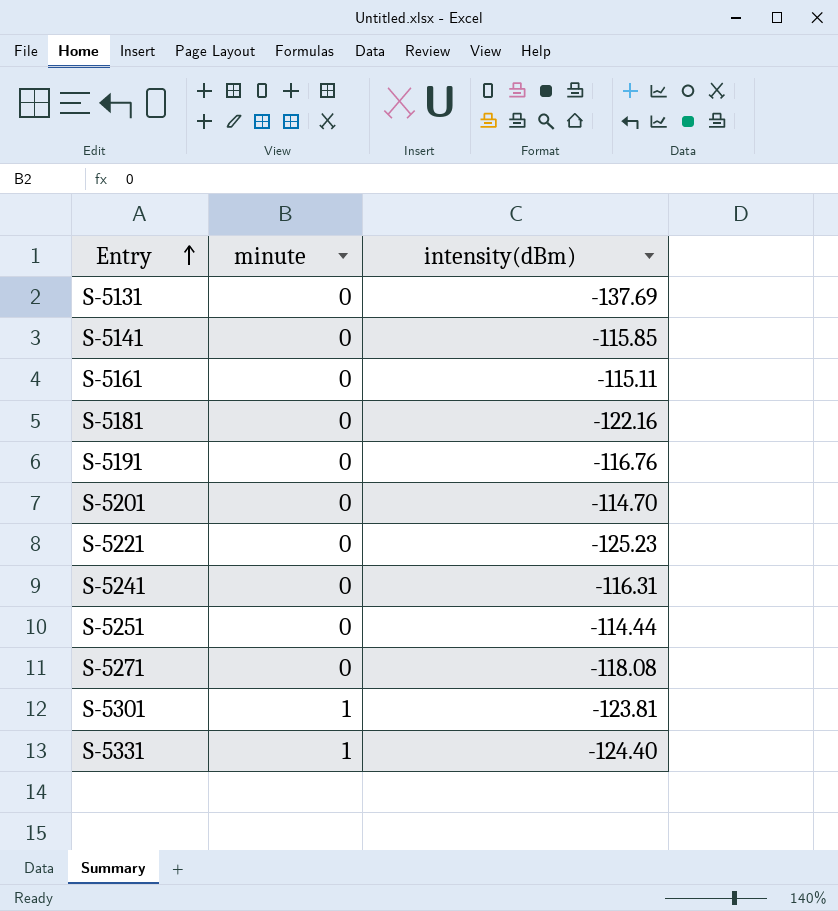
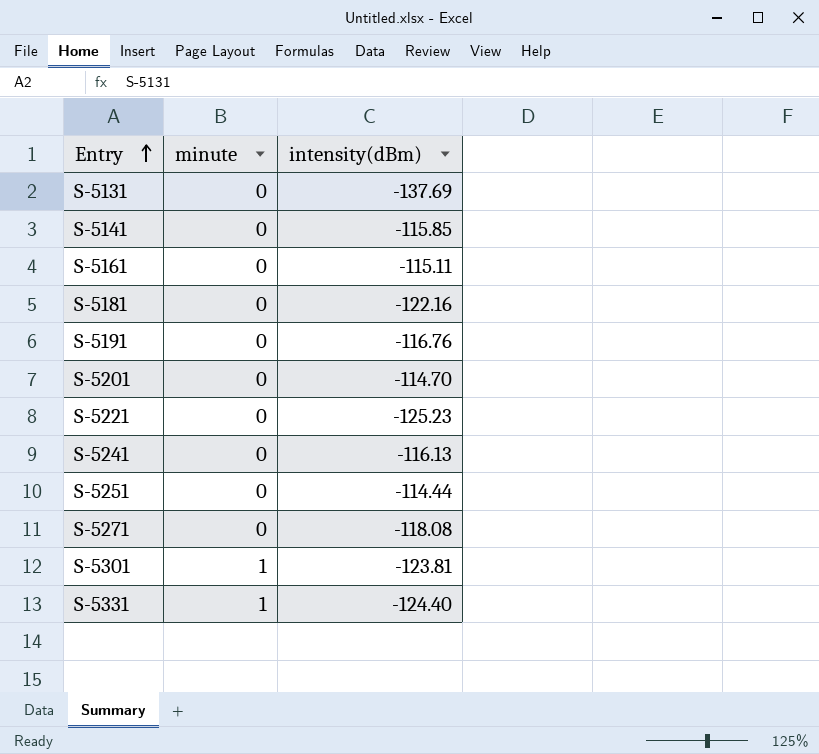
S-5241 | intensity(dBm): -116.31 -> -116.13

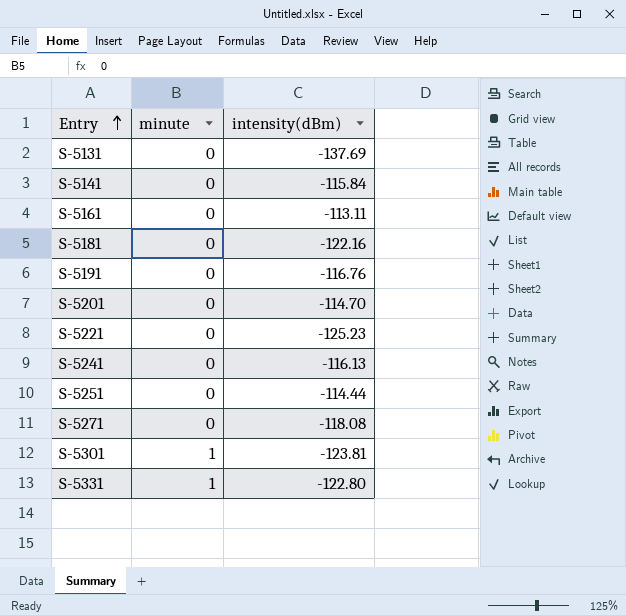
S-5141 | intensity(dBm): -115.85 -> -115.84
S-5161 | intensity(dBm): -115.11 -> -113.11
S-5331 | intensity(dBm): -124.40 -> -122.80

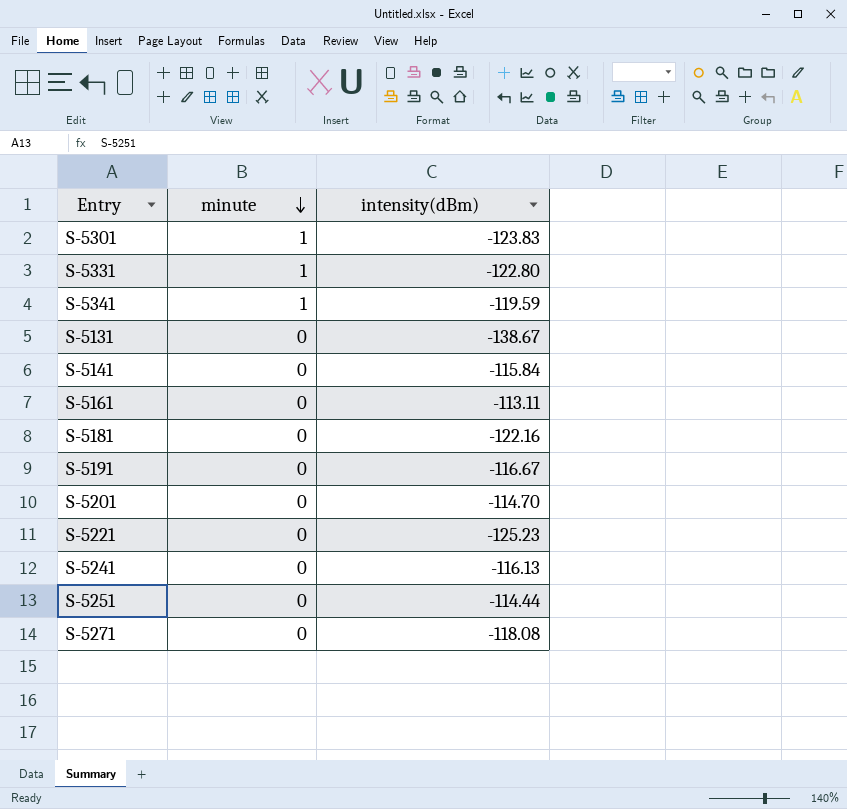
row order: Entry ascending -> minute descending
S-5301 | intensity(dBm): -123.81 -> -123.83
row S-5341: none -> 1 | -119.59
S-5131 | intensity(dBm): -137.69 -> -138.67
S-5191 | intensity(dBm): -116.76 -> -116.67

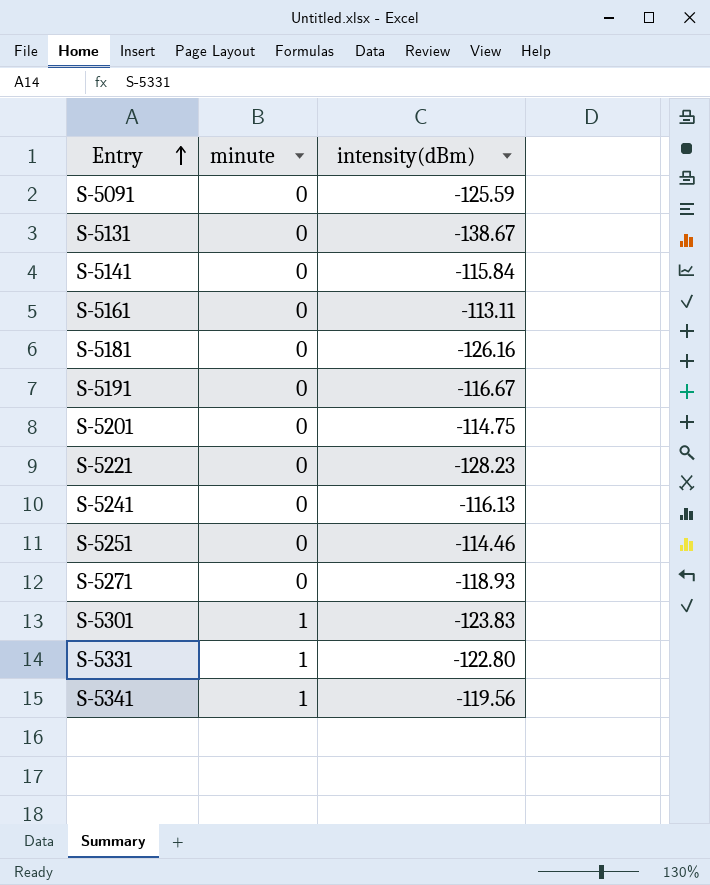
row order: minute descending -> Entry ascending
row S-5091: none -> 0 | -125.59
S-5181 | intensity(dBm): -122.16 -> -126.16
S-5201 | intensity(dBm): -114.70 -> -114.75
S-5221 | intensity(dBm): -125.23 -> -128.23
S-5251 | intensity(dBm): -114.44 -> -114.46
S-5271 | intensity(dBm): -118.08 -> -118.93
S-5341 | intensity(dBm): -119.59 -> -119.56

